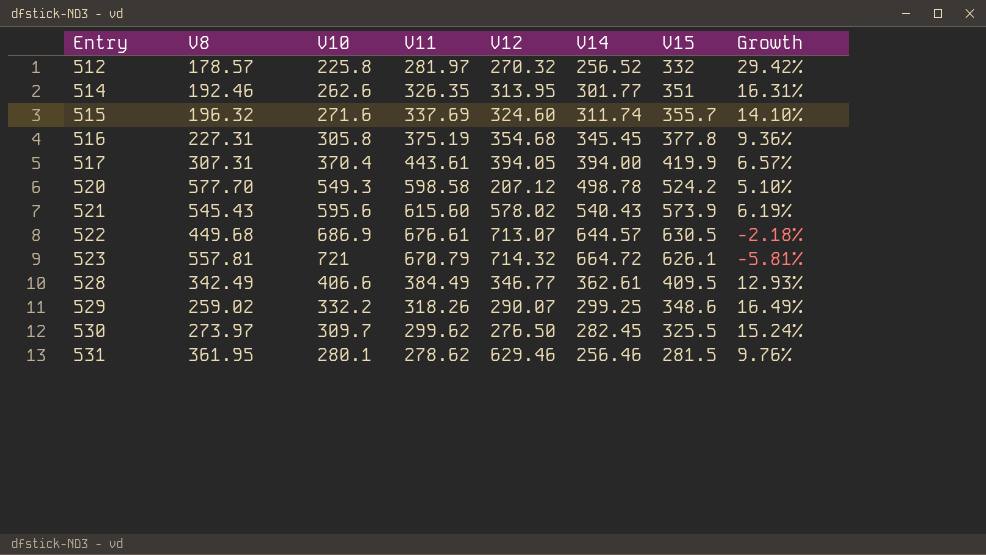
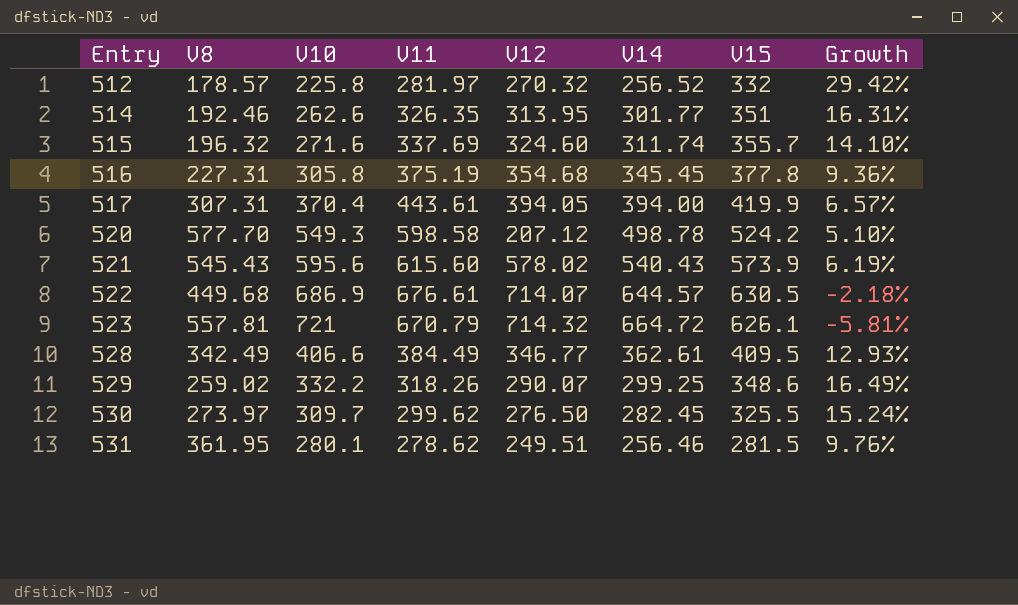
522 | V12: 713.07 -> 714.07
531 | V12: 629.46 -> 249.51

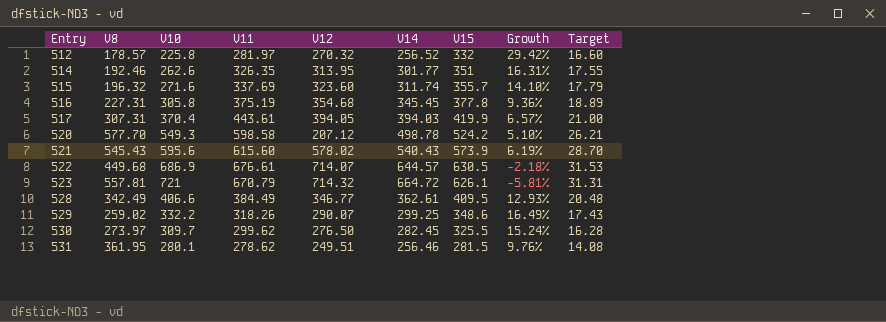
column Target | formula: none -> [V15] * 0.05
515 | V12: 324.60 -> 323.60
517 | V14: 394.00 -> 394.03

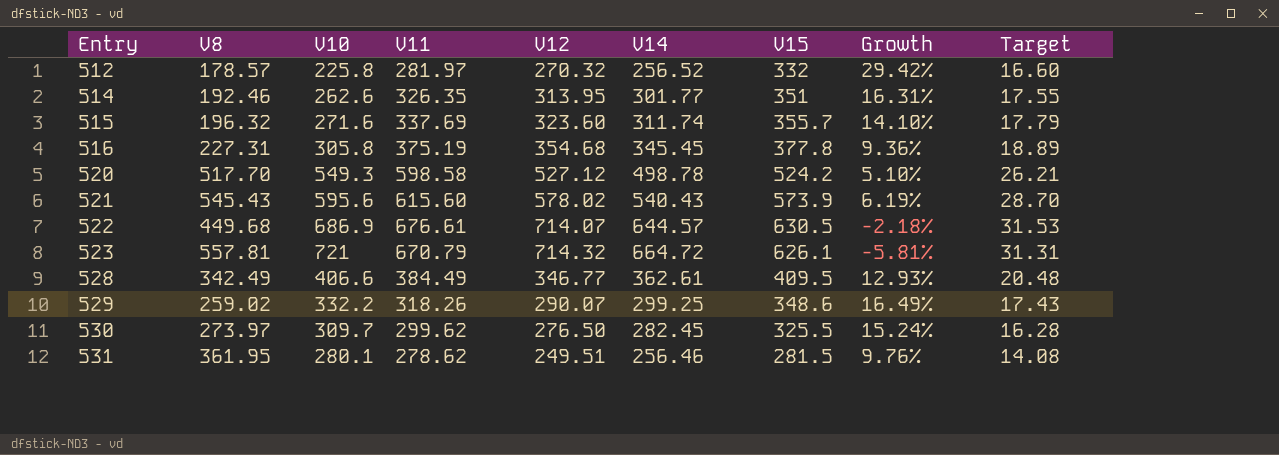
row 517: 307.31 | 370.4 | 443.61 | 394.05 | 394.03 | 419.9 | 6.57% | 21.00 -> none
520 | V8: 577.70 -> 517.70
520 | V12: 207.12 -> 527.12

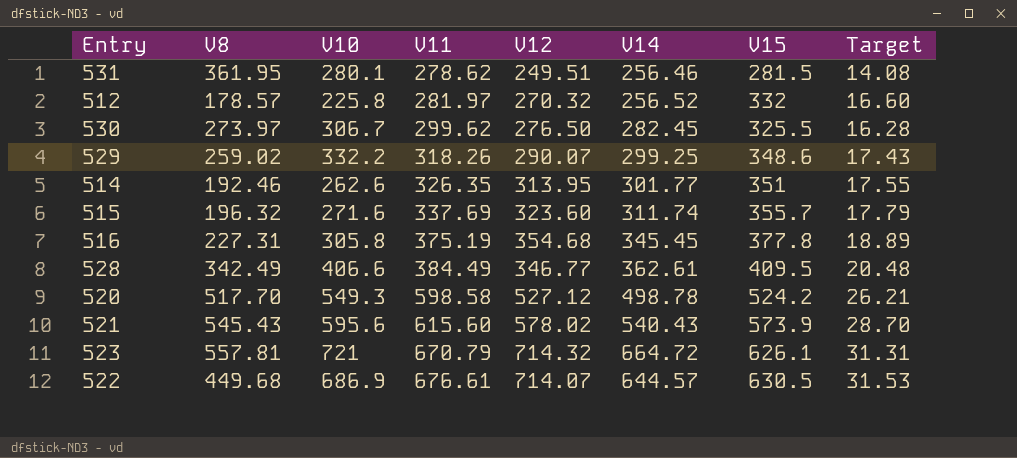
row order: Entry ascending -> V11 ascending
column Growth | formula: ([V15] - [V14]) / [V14] -> none
530 | V10: 309.7 -> 306.7

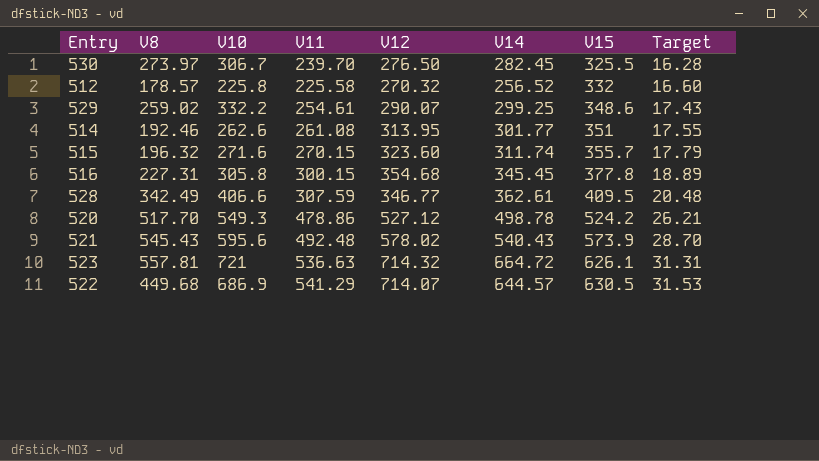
row order: V11 ascending -> V15 ascending
row 531: 361.95 | 280.1 | 278.62 | 249.51 | 256.46 | 281.5 | 14.08 -> none
530 | V11: 299.62 -> 239.70
512 | V11: 281.97 -> 225.58
529 | V11: 318.26 -> 254.61
514 | V11: 326.35 -> 261.08
515 | V11: 337.69 -> 270.15
516 | V11: 375.19 -> 300.15
528 | V11: 384.49 -> 307.59
520 | V11: 598.58 -> 478.86
521 | V11: 615.60 -> 492.48
523 | V11: 670.79 -> 536.63
522 | V11: 676.61 -> 541.29

